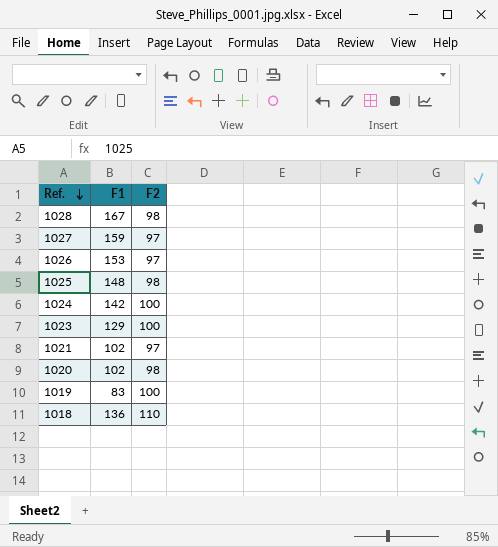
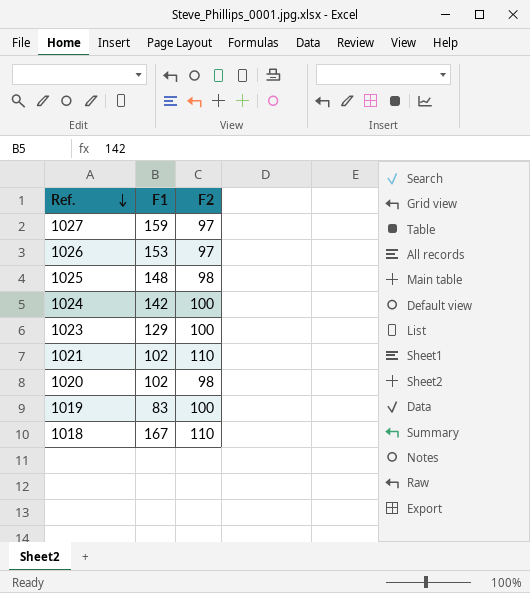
row 1028: 167 | 98 -> none
1021 | F2: 97 -> 110
1018 | F1: 136 -> 167

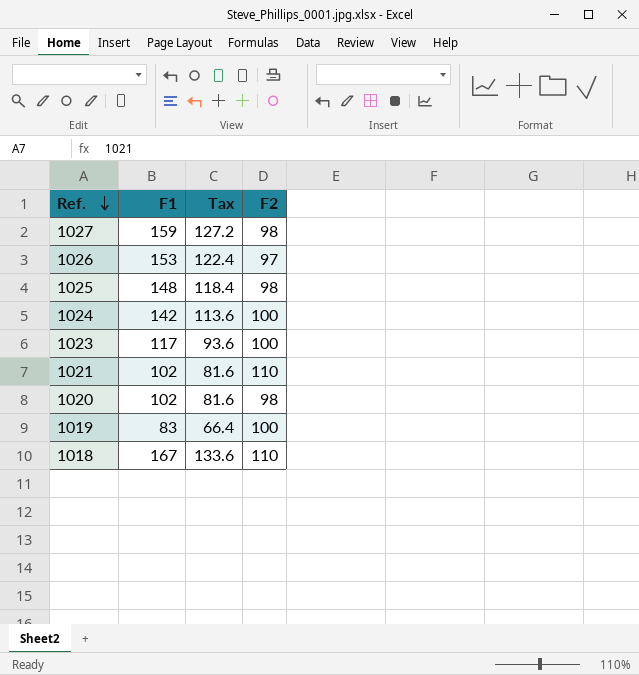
column Tax | formula: none -> [F1] * 0.8
1027 | F2: 97 -> 98
1023 | F1: 129 -> 117

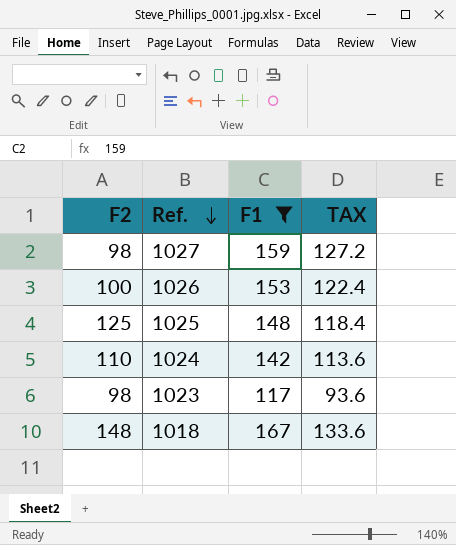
filter: none -> F1 >= 117
column F2 | position: 4 -> 1
column name: Tax -> TAX
1026 | F2: 97 -> 100
1025 | F2: 98 -> 125
1024 | F2: 100 -> 110
1023 | F2: 100 -> 98
1018 | F2: 110 -> 148

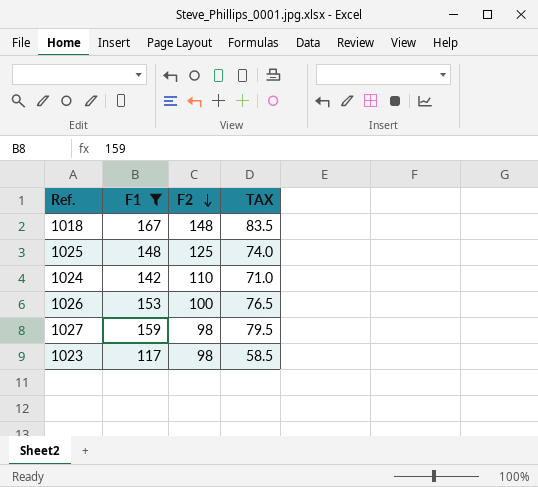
row order: Ref. descending -> F2 descending
column F2 | position: 1 -> 3
column TAX | formula: [F1] * 0.8 -> [F1] * 0.5

